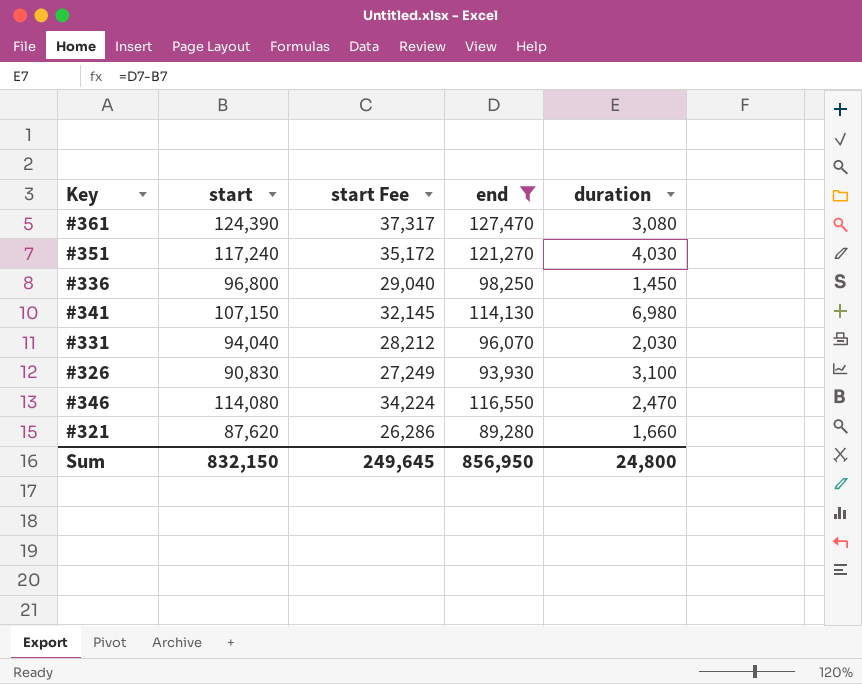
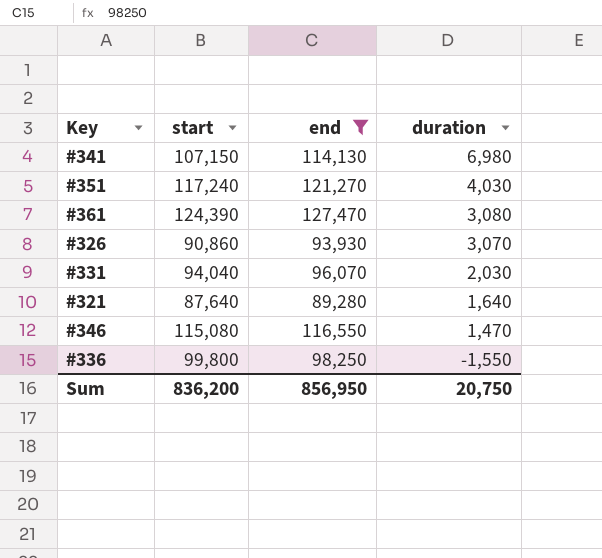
row order: none -> duration descending
column start Fee | formula: [start] * 0.3 -> none
#326 | start: 90,830 -> 90,860
#326 | duration: 3,100 -> 3,070
#321 | start: 87,620 -> 87,640
#321 | duration: 1,660 -> 1,640
#346 | start: 114,080 -> 115,080
#346 | duration: 2,470 -> 1,470
#336 | start: 96,800 -> 99,800
#336 | duration: 1,450 -> -1,550
Sum | start: 832,150 -> 836,200
Sum | duration: 24,800 -> 20,750

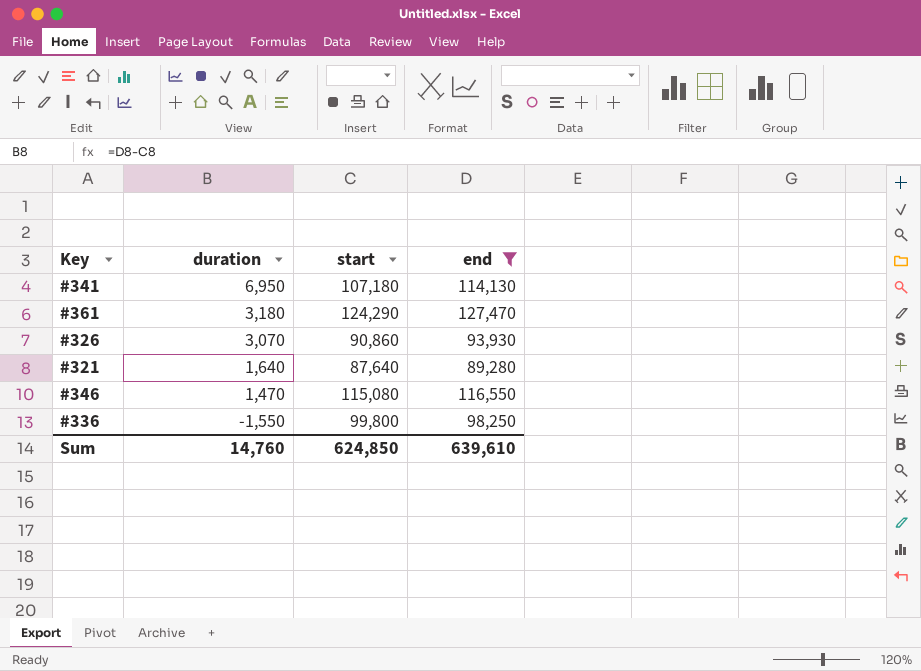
column duration | position: 4 -> 2
row #351: 117,240 | 121,270 | 4,030 -> none
row #331: 94,040 | 96,070 | 2,030 -> none
#341 | duration: 6,980 -> 6,950
#341 | start: 107,150 -> 107,180
#361 | duration: 3,080 -> 3,180
#361 | start: 124,390 -> 124,290
Sum | duration: 20,750 -> 14,760
Sum | start: 836,200 -> 624,850
Sum | end: 856,950 -> 639,610

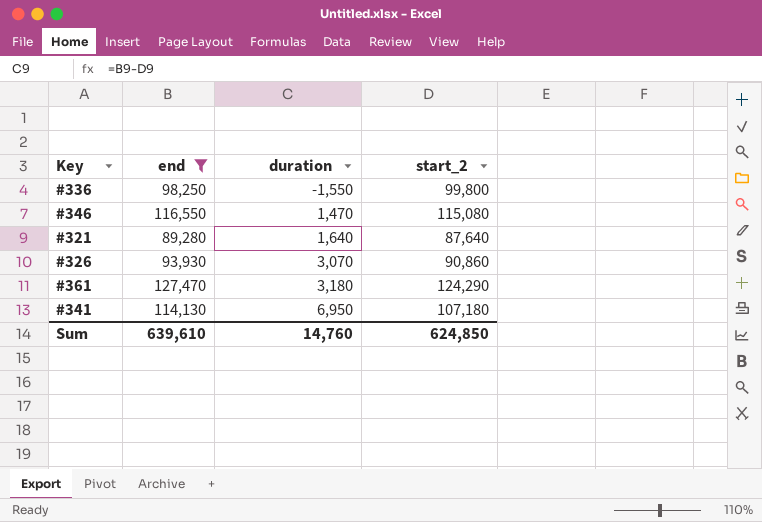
row order: duration descending -> duration ascending
column end | position: 4 -> 2
column name: start -> start_2

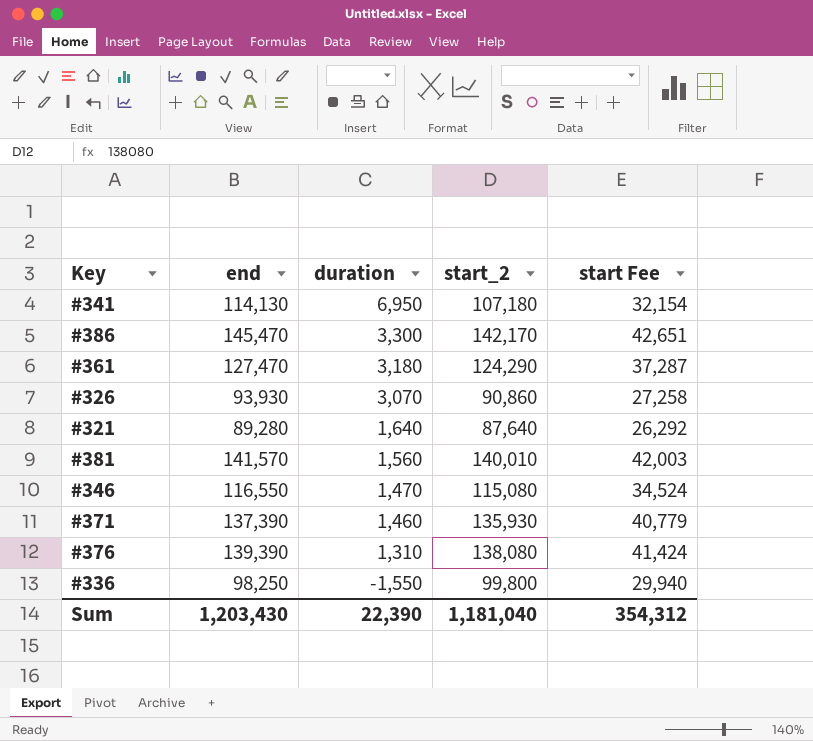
filter: end <= 127,470 -> none
row order: duration ascending -> duration descending
column start Fee | formula: none -> [start_2] * 0.3
Sum | end: 639,610 -> 1,203,430
Sum | duration: 14,760 -> 22,390
Sum | start_2: 624,850 -> 1,181,040

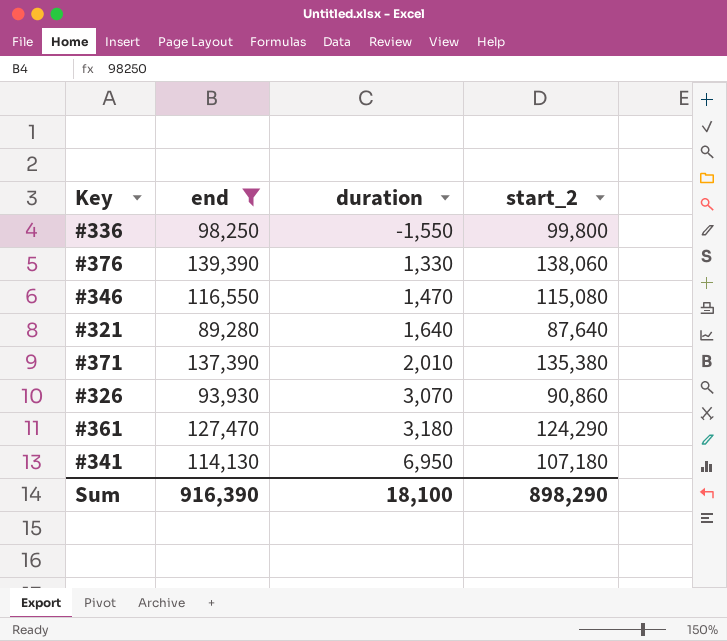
filter: none -> end <= 139,390
row order: duration descending -> duration ascending
column start Fee | formula: [start_2] * 0.3 -> none
#376 | duration: 1,310 -> 1,330
#376 | start_2: 138,080 -> 138,060
#371 | duration: 1,460 -> 2,010
#371 | start_2: 135,930 -> 135,380
Sum | end: 1,203,430 -> 916,390
Sum | duration: 22,390 -> 18,100
Sum | start_2: 1,181,040 -> 898,290

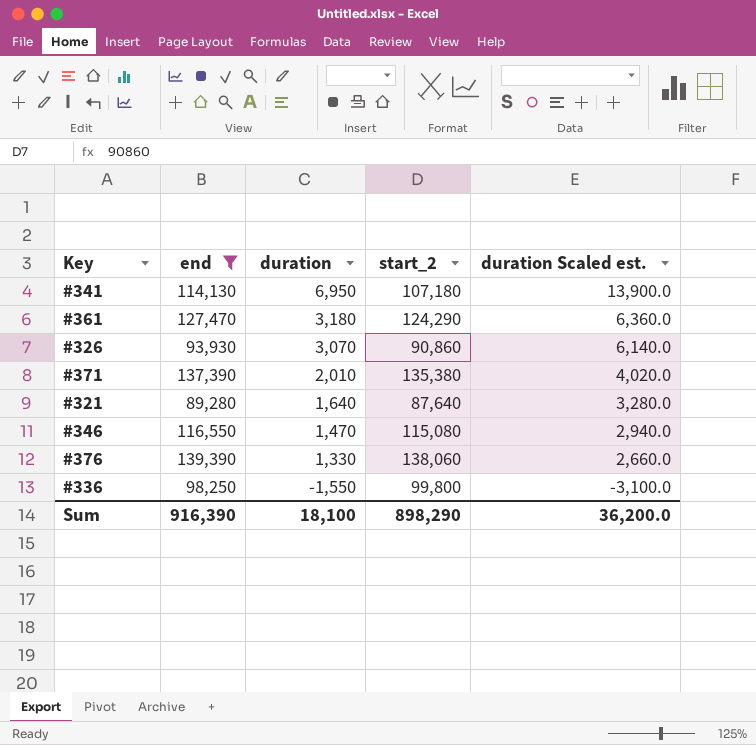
row order: duration ascending -> duration descending
column duration Scaled est. | formula: none -> [duration] * 2

